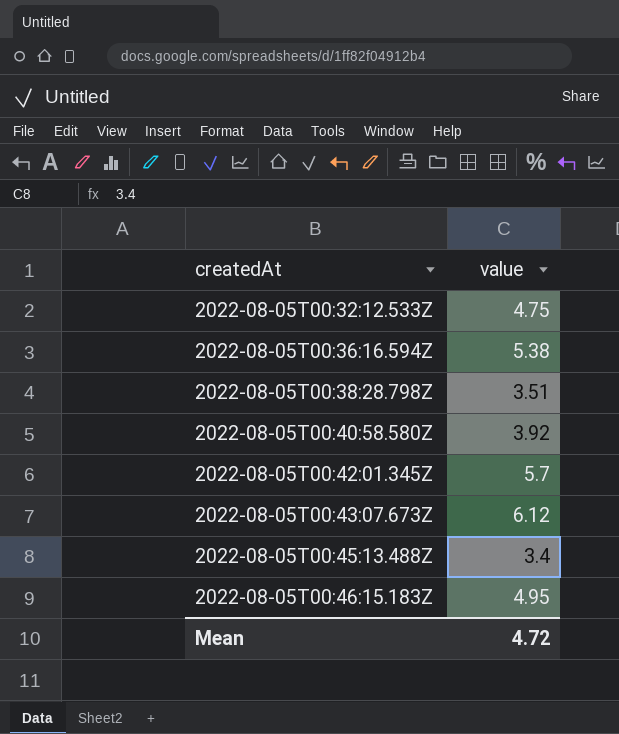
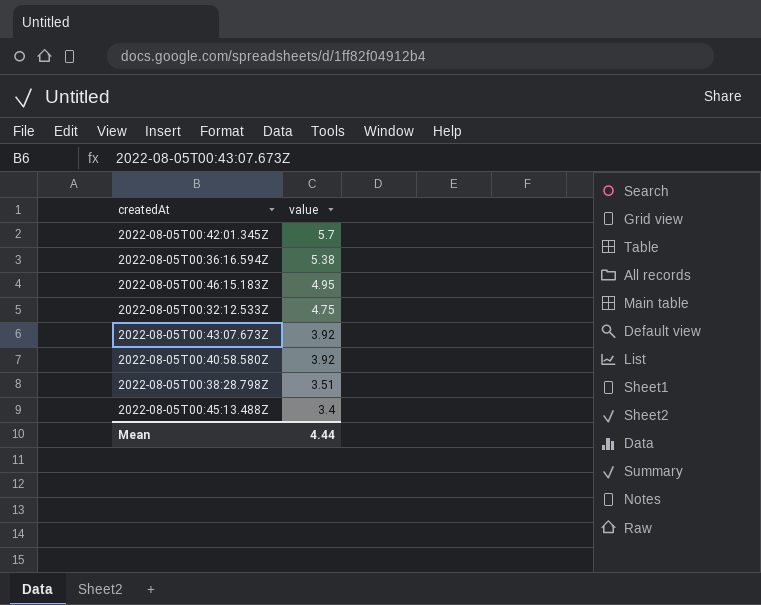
row order: createdAt ascending -> value descending
2022-08-05T00:43:07.673Z | value: 6.12 -> 3.92
Mean | value: 4.72 -> 4.44

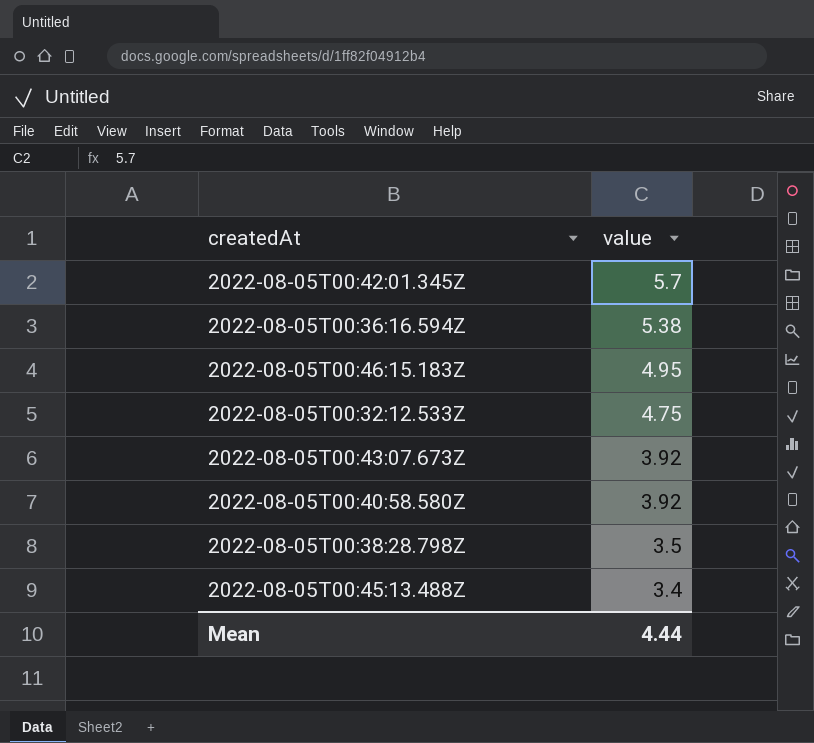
2022-08-05T00:38:28.798Z | value: 3.51 -> 3.5

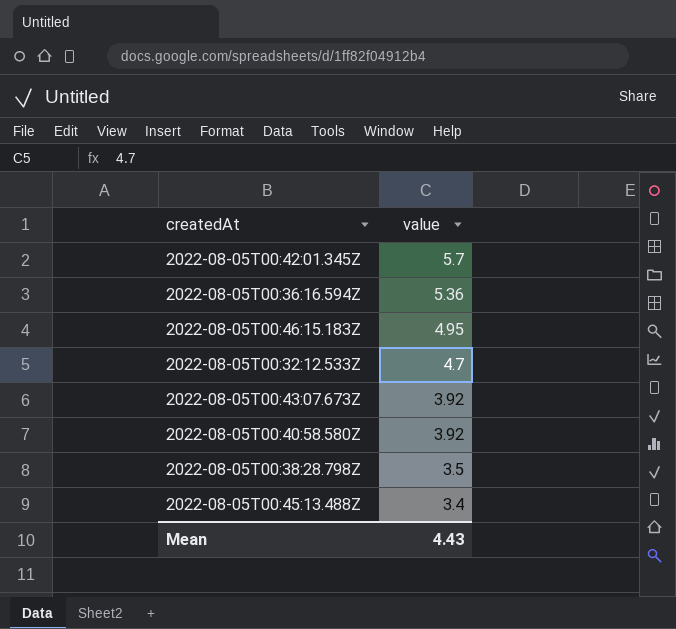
2022-08-05T00:36:16.594Z | value: 5.38 -> 5.36
2022-08-05T00:32:12.533Z | value: 4.75 -> 4.7
Mean | value: 4.44 -> 4.43

